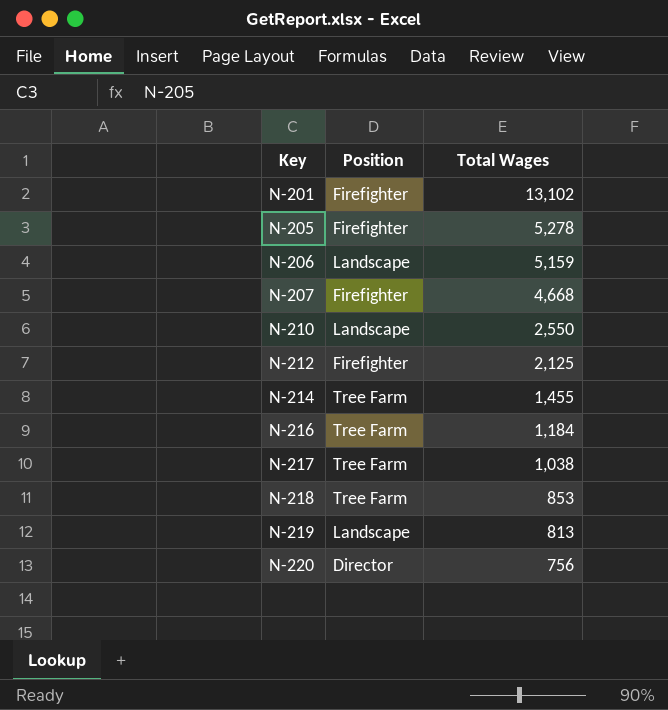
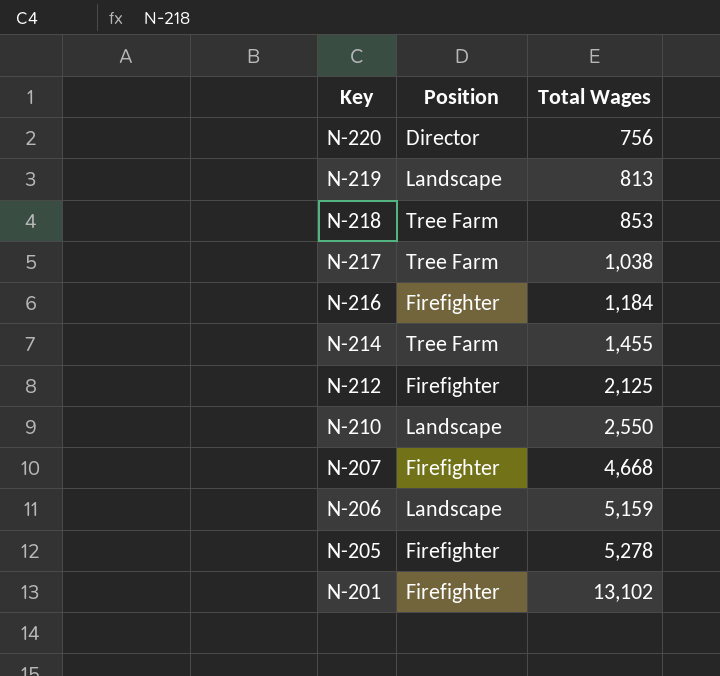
row order: Key ascending -> Key descending
N-216 | Position: Tree Farm -> Firefighter

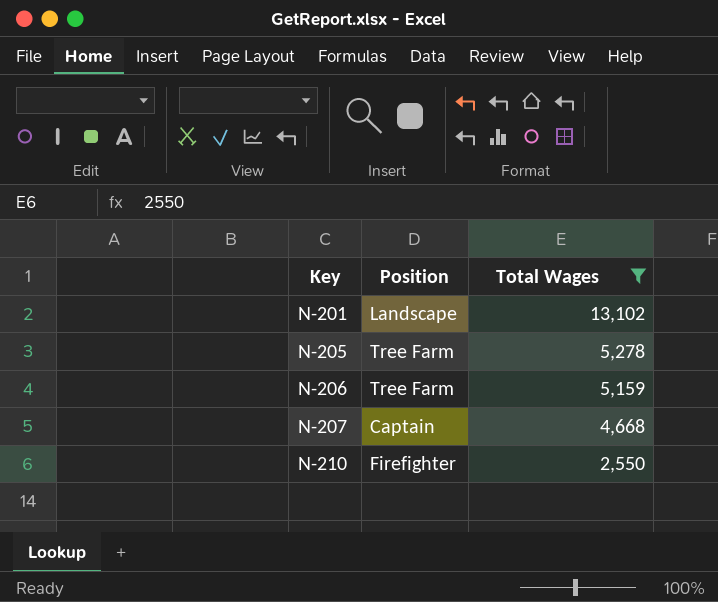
filter: none -> Total Wages >= 2,550
row order: Key descending -> Key ascending
N-201 | Position: Firefighter -> Landscape
N-205 | Position: Firefighter -> Tree Farm
N-206 | Position: Landscape -> Tree Farm
N-207 | Position: Firefighter -> Captain
N-210 | Position: Landscape -> Firefighter

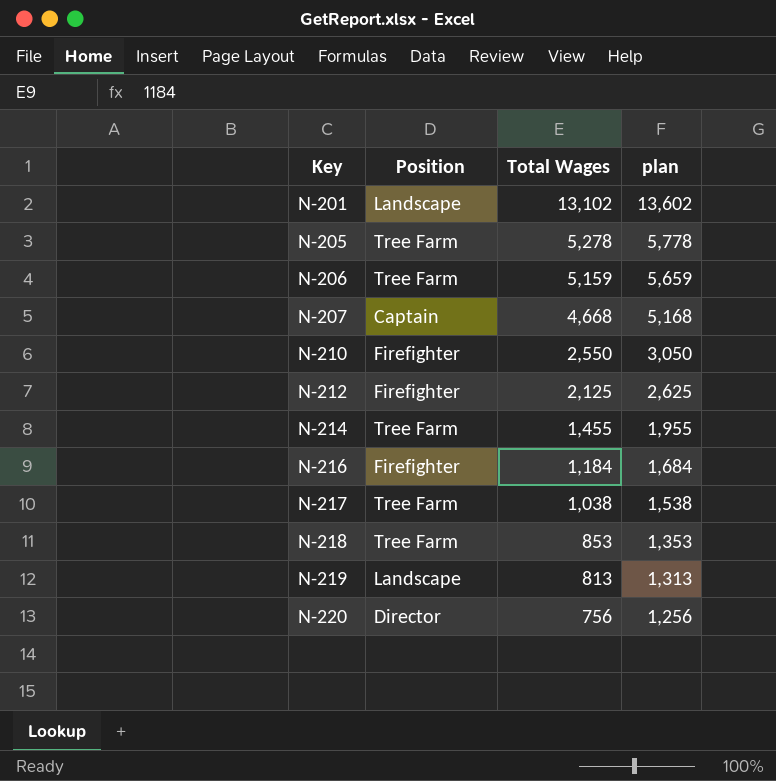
filter: Total Wages >= 2,550 -> none
column plan | formula: none -> [Total Wages] + 500

